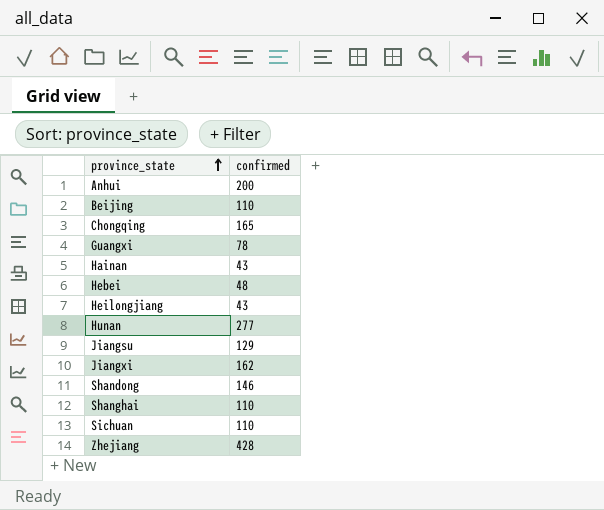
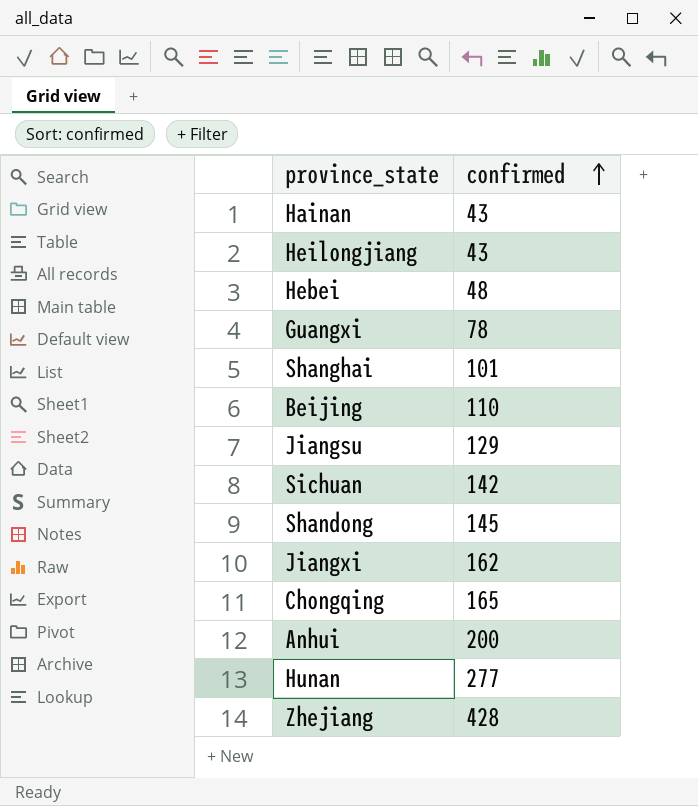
row order: province_state ascending -> confirmed ascending
Shanghai | confirmed: 110 -> 101
Sichuan | confirmed: 110 -> 142
Shandong | confirmed: 146 -> 145

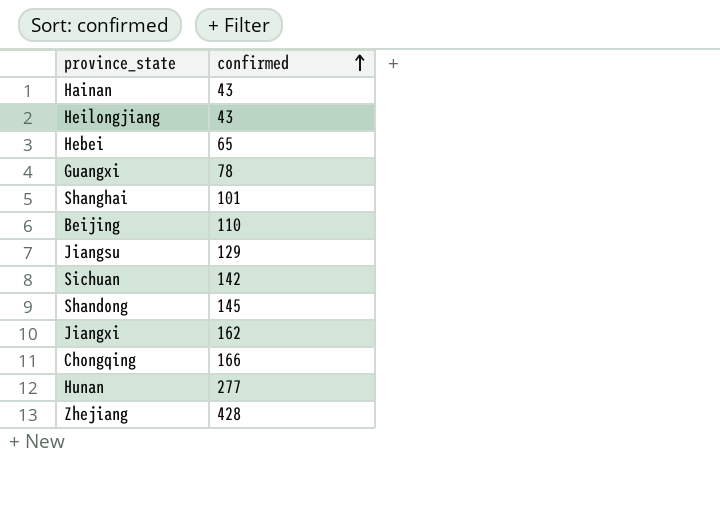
row Anhui: 200 -> none
Hebei | confirmed: 48 -> 65
Chongqing | confirmed: 165 -> 166

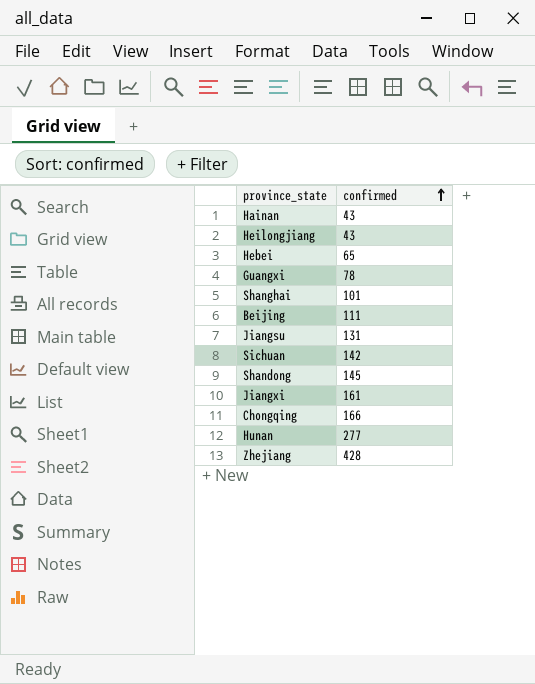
Beijing | confirmed: 110 -> 111
Jiangsu | confirmed: 129 -> 131
Jiangxi | confirmed: 162 -> 161

